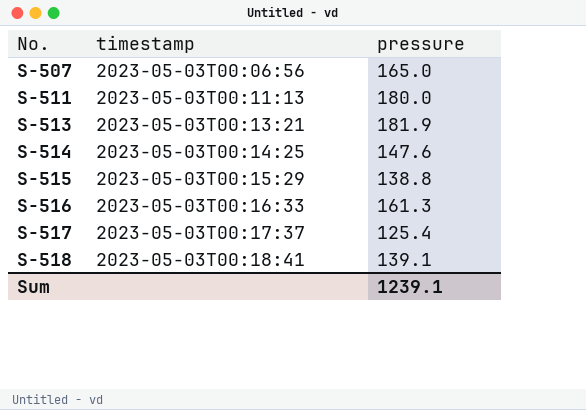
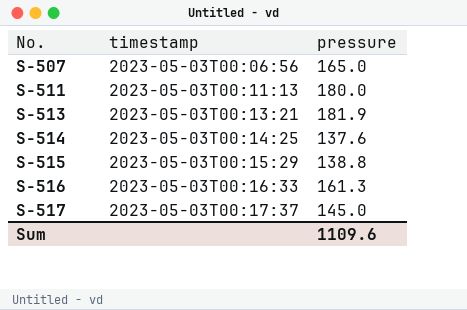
row S-518: 2023-05-03T00:18:41 | 139.1 -> none
S-514 | pressure: 147.6 -> 137.6
S-517 | pressure: 125.4 -> 145.0
Sum | pressure: 1239.1 -> 1109.6

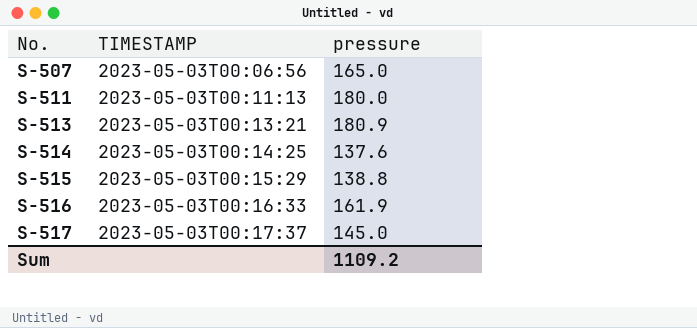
column name: timestamp -> TIMESTAMP
S-513 | pressure: 181.9 -> 180.9
S-516 | pressure: 161.3 -> 161.9
Sum | pressure: 1109.6 -> 1109.2

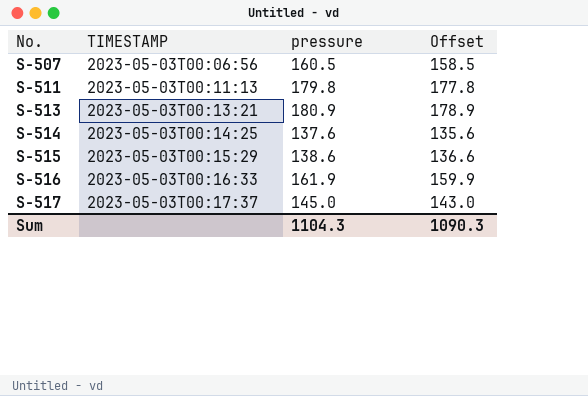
column Offset | formula: none -> [pressure] - 2
S-507 | pressure: 165.0 -> 160.5
S-511 | pressure: 180.0 -> 179.8
S-515 | pressure: 138.8 -> 138.6
Sum | pressure: 1109.2 -> 1104.3

